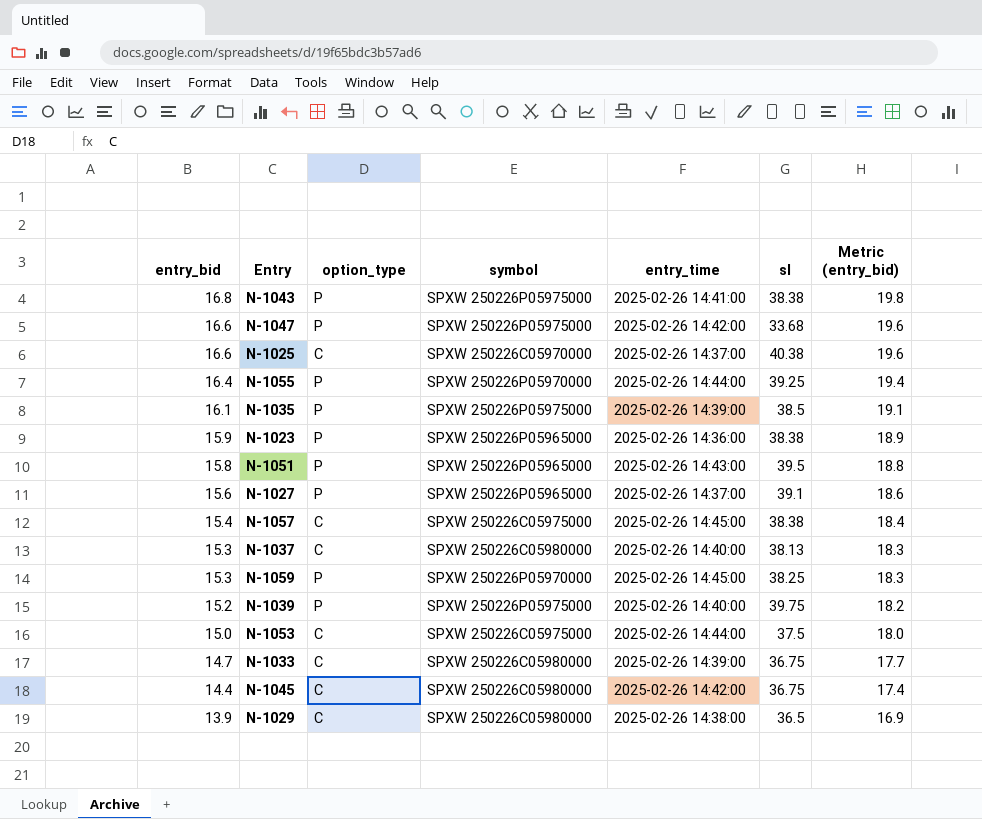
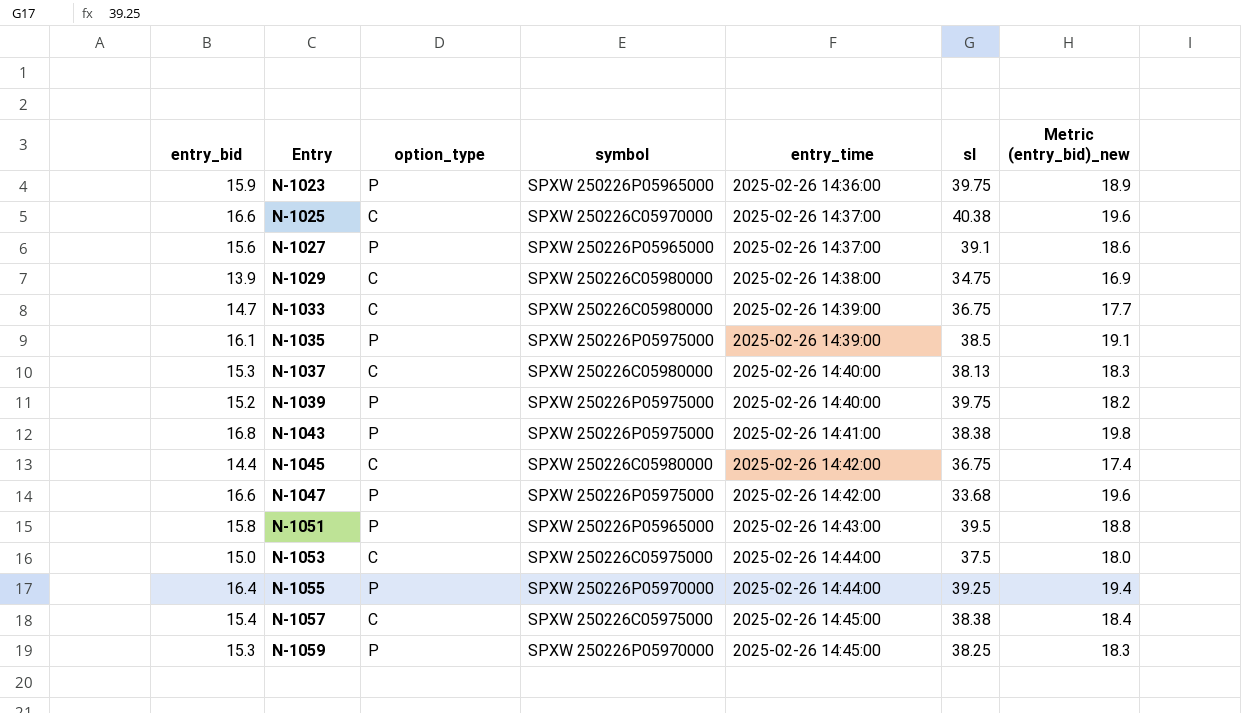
row order: entry_bid descending -> Entry ascending
column name: Metric (entry_bid) -> Metric (entry_bid)_new
N-1023 | sl: 38.38 -> 39.75
N-1029 | sl: 36.5 -> 34.75

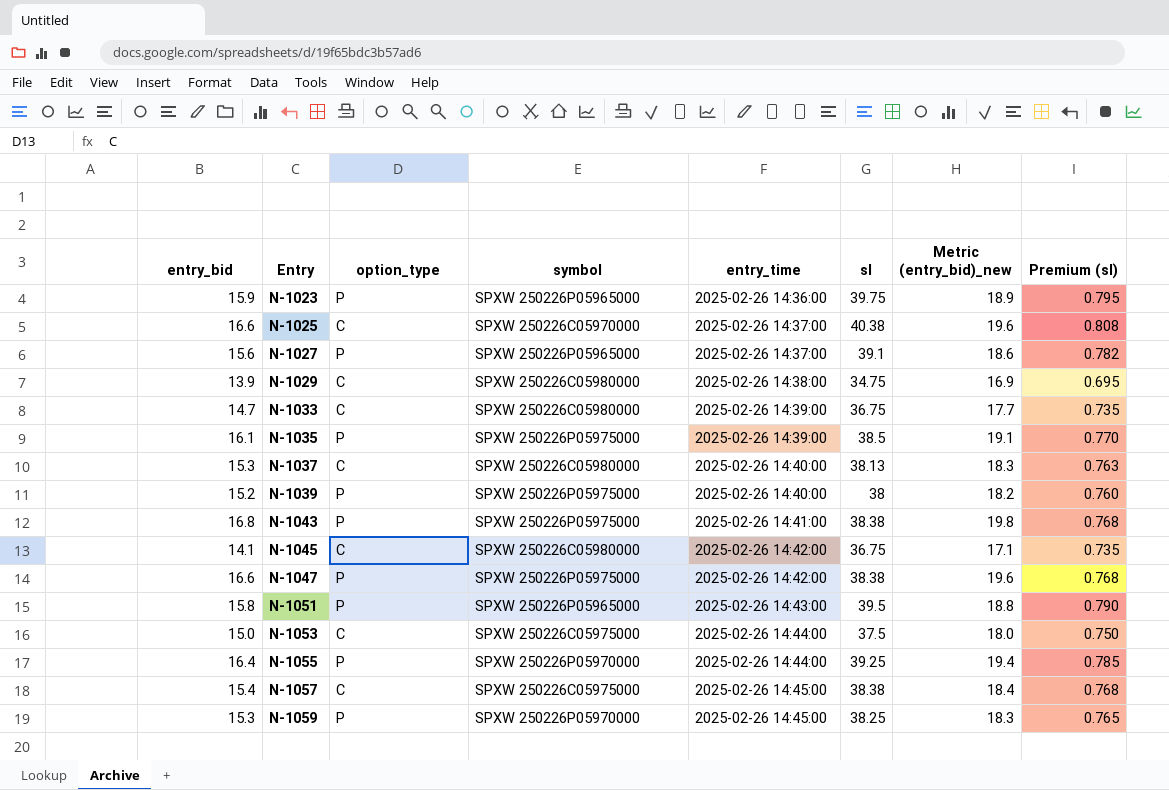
column Premium (sl) | formula: none -> [sl] * 0.02
N-1039 | sl: 39.75 -> 38
N-1045 | entry_bid: 14.4 -> 14.1
N-1045 | Metric (entry_bid)_new: 17.4 -> 17.1
N-1047 | sl: 33.68 -> 38.38

